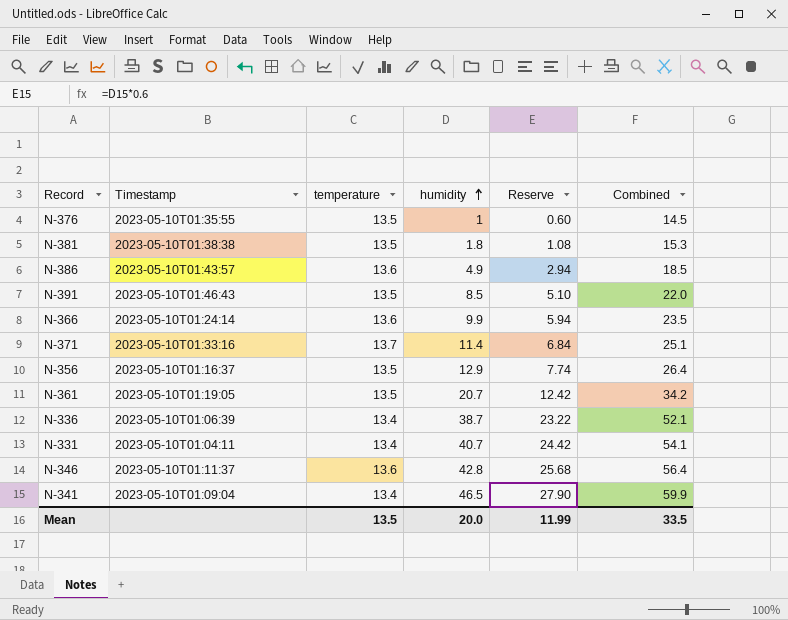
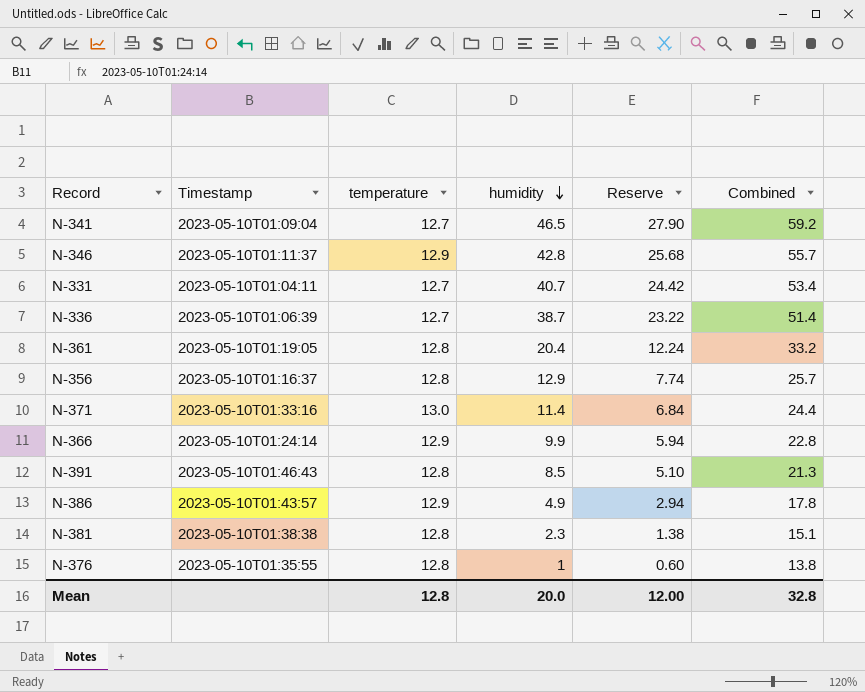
row order: humidity ascending -> humidity descending
N-341 | temperature: 13.4 -> 12.7
N-341 | Combined: 59.9 -> 59.2
N-346 | temperature: 13.6 -> 12.9
N-346 | Combined: 56.4 -> 55.7
N-331 | temperature: 13.4 -> 12.7
N-331 | Combined: 54.1 -> 53.4
N-336 | temperature: 13.4 -> 12.7
N-336 | Combined: 52.1 -> 51.4
N-361 | temperature: 13.5 -> 12.8
N-361 | humidity: 20.7 -> 20.4
N-361 | Reserve: 12.42 -> 12.24
N-361 | Combined: 34.2 -> 33.2
N-356 | temperature: 13.5 -> 12.8
N-356 | Combined: 26.4 -> 25.7
N-371 | temperature: 13.7 -> 13.0
N-371 | Combined: 25.1 -> 24.4
N-366 | temperature: 13.6 -> 12.9
N-366 | Combined: 23.5 -> 22.8
N-391 | temperature: 13.5 -> 12.8
N-391 | Combined: 22.0 -> 21.3
N-386 | temperature: 13.6 -> 12.9
N-386 | Combined: 18.5 -> 17.8
N-381 | temperature: 13.5 -> 12.8
N-381 | humidity: 1.8 -> 2.3
N-381 | Reserve: 1.08 -> 1.38
N-381 | Combined: 15.3 -> 15.1
N-376 | temperature: 13.5 -> 12.8
N-376 | Combined: 14.5 -> 13.8
Mean | temperature: 13.5 -> 12.8
Mean | Reserve: 11.99 -> 12.00
Mean | Combined: 33.5 -> 32.8

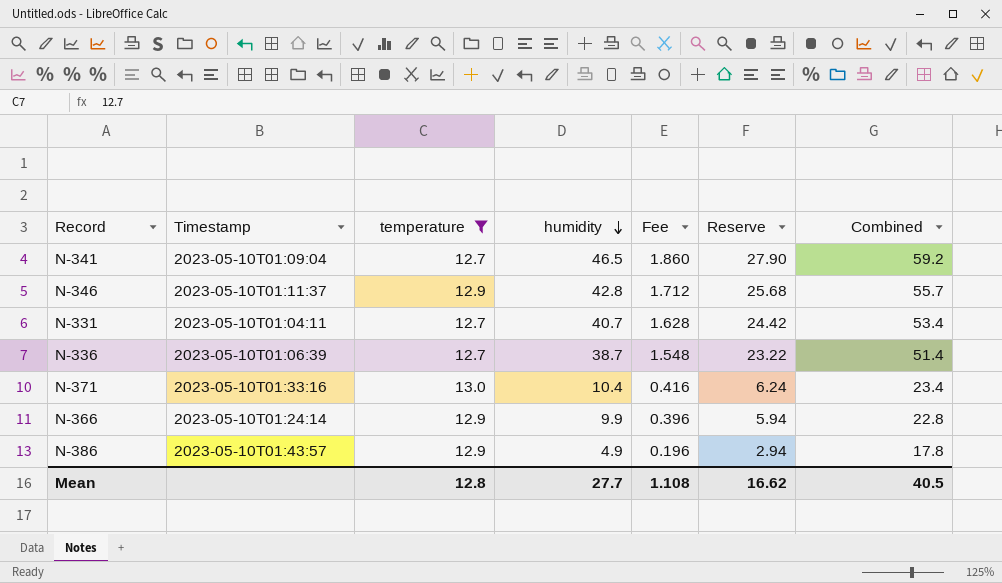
filter: none -> temperature != 12.8
column Fee | formula: none -> [humidity] * 0.04
N-371 | humidity: 11.4 -> 10.4
N-371 | Reserve: 6.84 -> 6.24
N-371 | Combined: 24.4 -> 23.4
Mean | humidity: 20.0 -> 27.7
Mean | Reserve: 12.00 -> 16.62
Mean | Combined: 32.8 -> 40.5

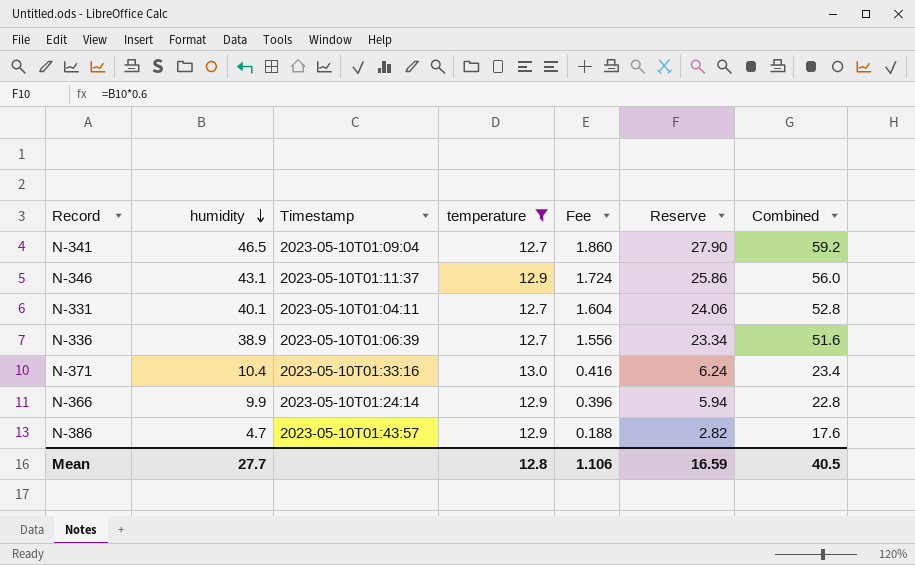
column humidity | position: 4 -> 2
N-346 | humidity: 42.8 -> 43.1
N-346 | Fee: 1.712 -> 1.724
N-346 | Reserve: 25.68 -> 25.86
N-346 | Combined: 55.7 -> 56.0
N-331 | humidity: 40.7 -> 40.1
N-331 | Fee: 1.628 -> 1.604
N-331 | Reserve: 24.42 -> 24.06
N-331 | Combined: 53.4 -> 52.8
N-336 | humidity: 38.7 -> 38.9
N-336 | Fee: 1.548 -> 1.556
N-336 | Reserve: 23.22 -> 23.34
N-336 | Combined: 51.4 -> 51.6
N-386 | humidity: 4.9 -> 4.7
N-386 | Fee: 0.196 -> 0.188
N-386 | Reserve: 2.94 -> 2.82
N-386 | Combined: 17.8 -> 17.6
Mean | Fee: 1.108 -> 1.106
Mean | Reserve: 16.62 -> 16.59

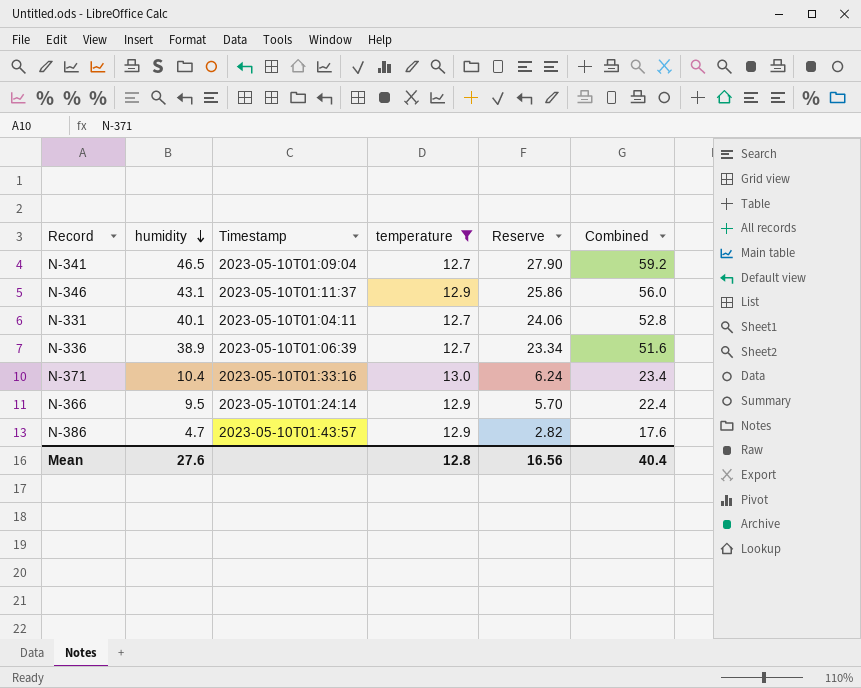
column Fee | formula: [humidity] * 0.04 -> none
N-366 | humidity: 9.9 -> 9.5
N-366 | Reserve: 5.94 -> 5.70
N-366 | Combined: 22.8 -> 22.4
Mean | humidity: 27.7 -> 27.6
Mean | Reserve: 16.59 -> 16.56
Mean | Combined: 40.5 -> 40.4

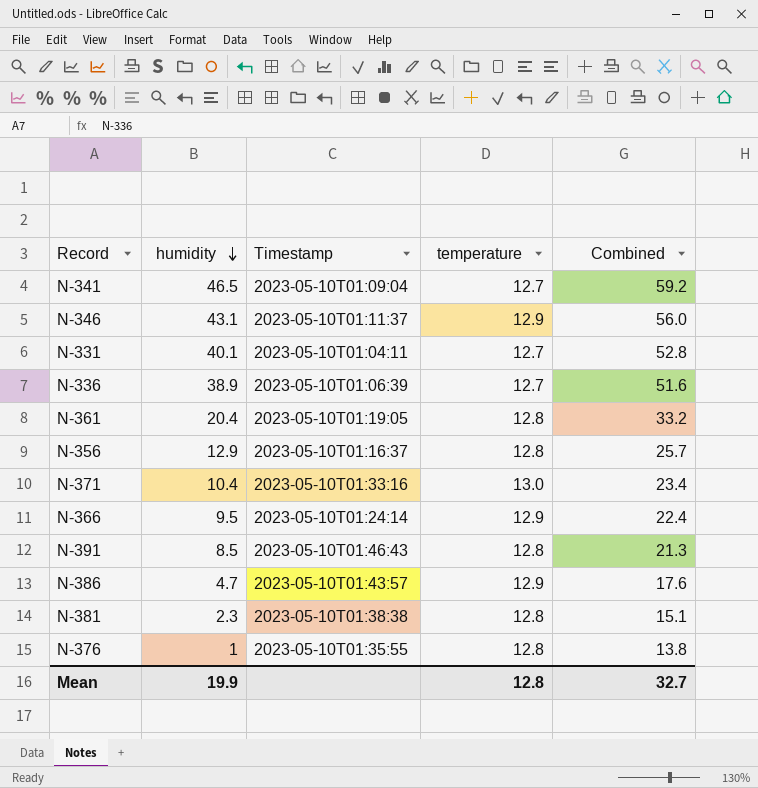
filter: temperature != 12.8 -> none
column Reserve | formula: [humidity] * 0.6 -> none
Mean | humidity: 27.6 -> 19.9
Mean | Combined: 40.4 -> 32.7

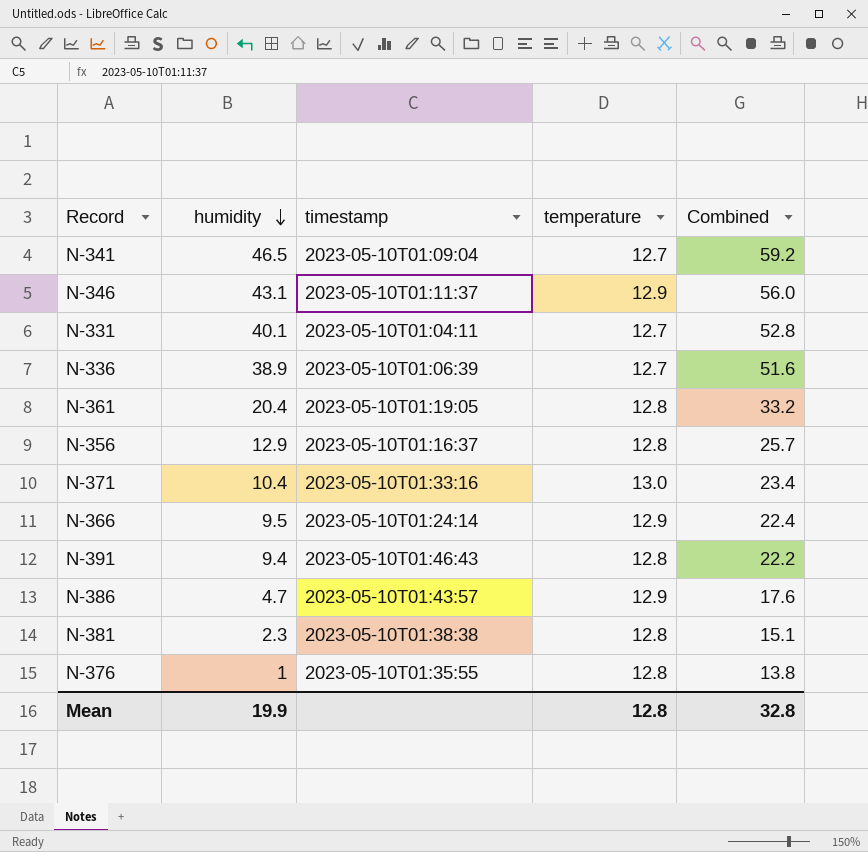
column name: Timestamp -> timestamp
N-391 | humidity: 8.5 -> 9.4
N-391 | Combined: 21.3 -> 22.2
Mean | Combined: 32.7 -> 32.8

